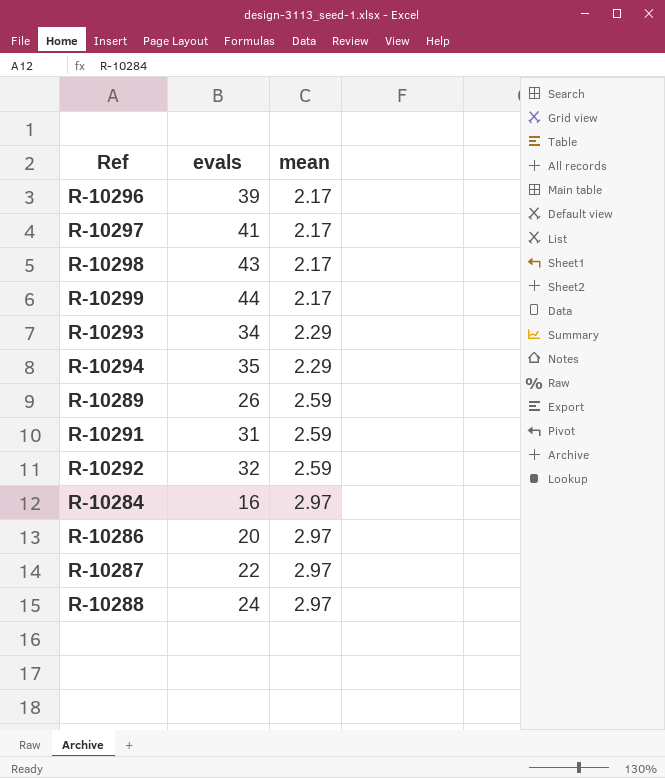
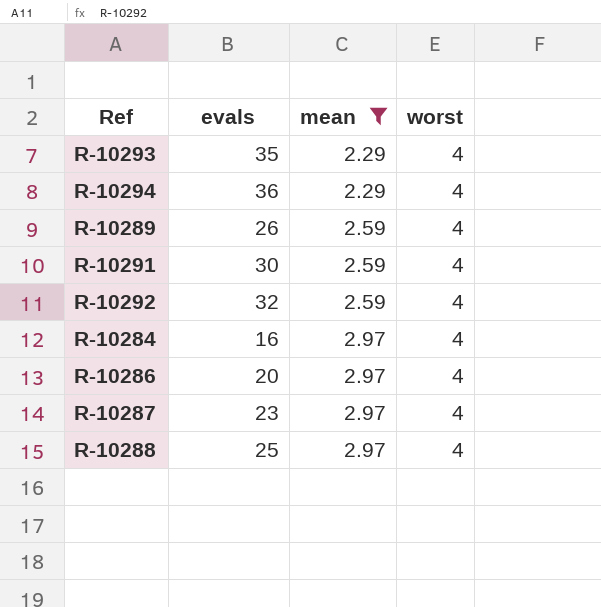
filter: none -> mean != 2.17
column worst | position: none -> 4
R-10293 | evals: 34 -> 35
R-10294 | evals: 35 -> 36
R-10291 | evals: 31 -> 30
R-10287 | evals: 22 -> 23
R-10288 | evals: 24 -> 25

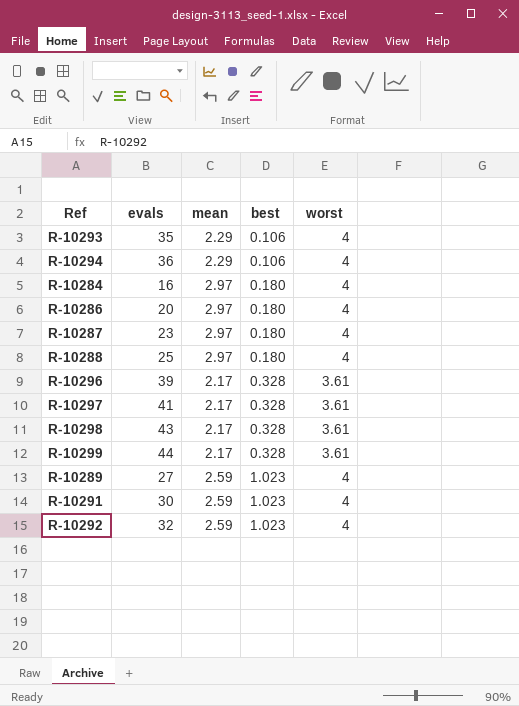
filter: mean != 2.17 -> none
row order: mean ascending -> best ascending
column best | position: none -> 4
R-10289 | evals: 26 -> 27

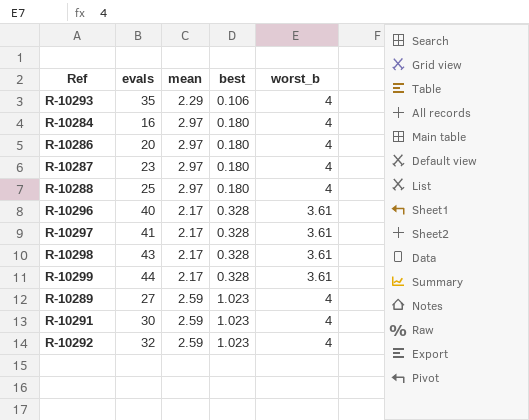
column name: worst -> worst_b
row R-10294: 36 | 2.29 | 0.106 | 4 -> none
R-10296 | evals: 39 -> 40

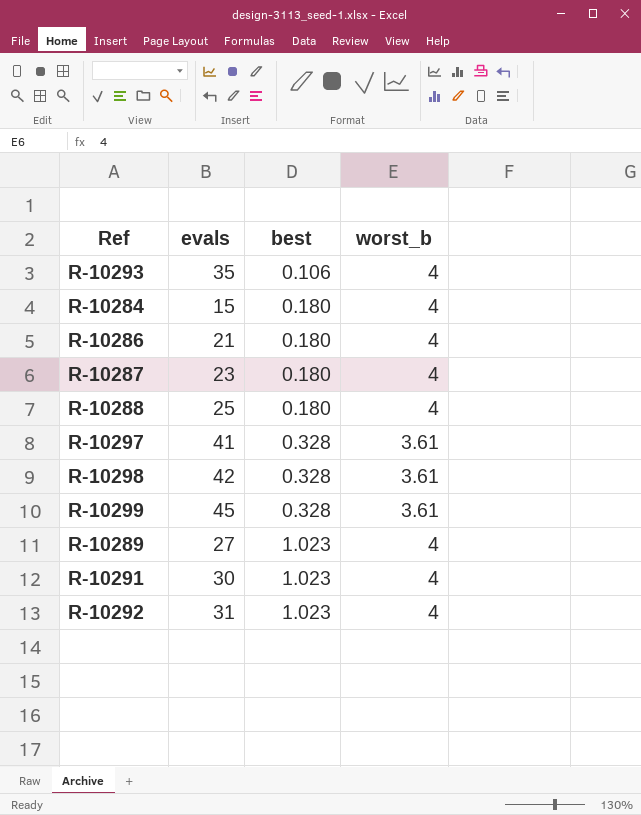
column mean | position: 3 -> none
row R-10296: 40 | 2.17 | 0.328 | 3.61 -> none
R-10284 | evals: 16 -> 15
R-10286 | evals: 20 -> 21
R-10298 | evals: 43 -> 42
R-10299 | evals: 44 -> 45
R-10292 | evals: 32 -> 31

